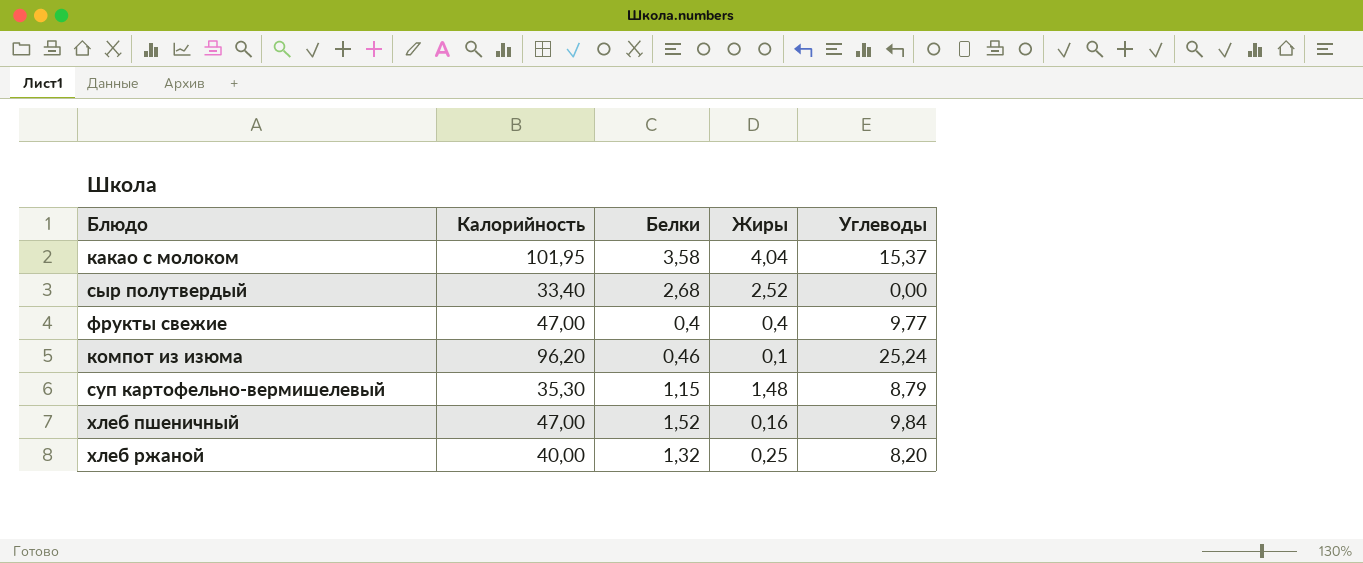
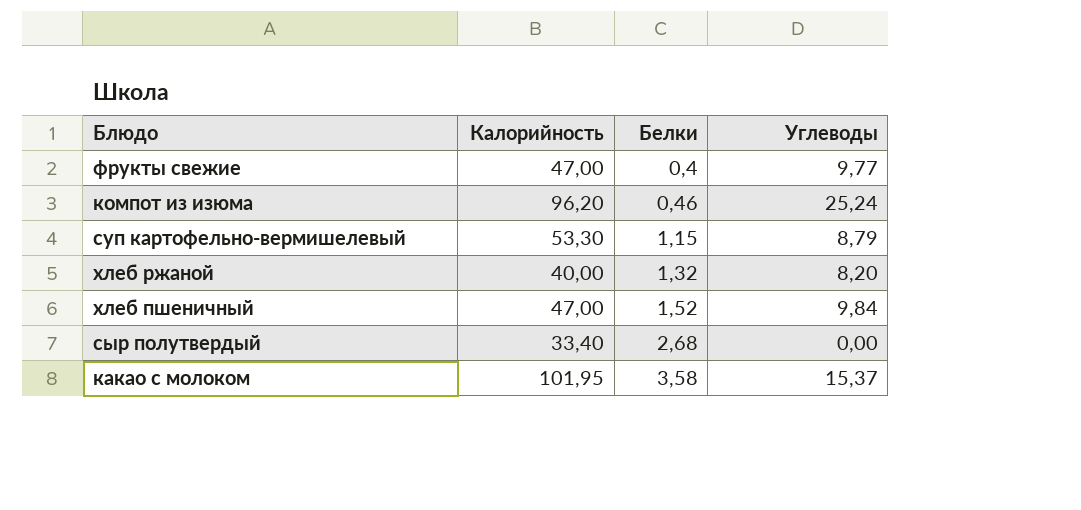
row order: none -> Белки ascending
column Жиры | position: 4 -> none
суп картофельно-вермишелевый | Калорийность: 35,30 -> 53,30

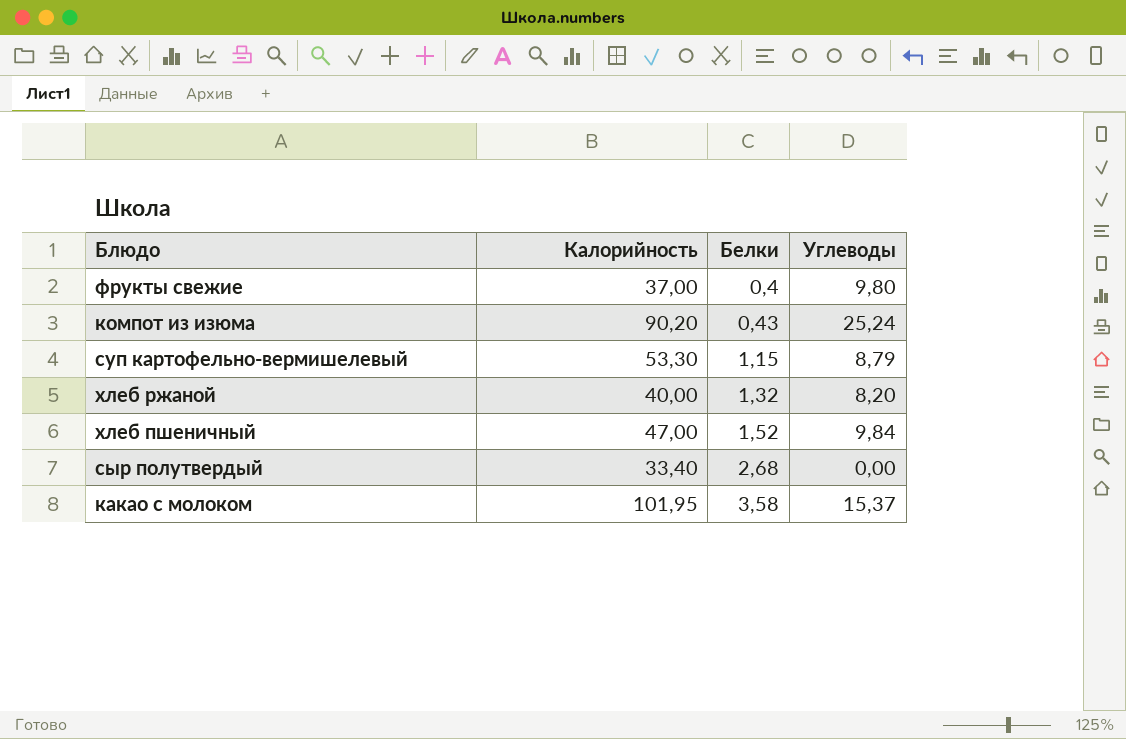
фрукты свежие | Калорийность: 47,00 -> 37,00
фрукты свежие | Углеводы: 9,77 -> 9,80
компот из изюма | Калорийность: 96,20 -> 90,20
компот из изюма | Белки: 0,46 -> 0,43

